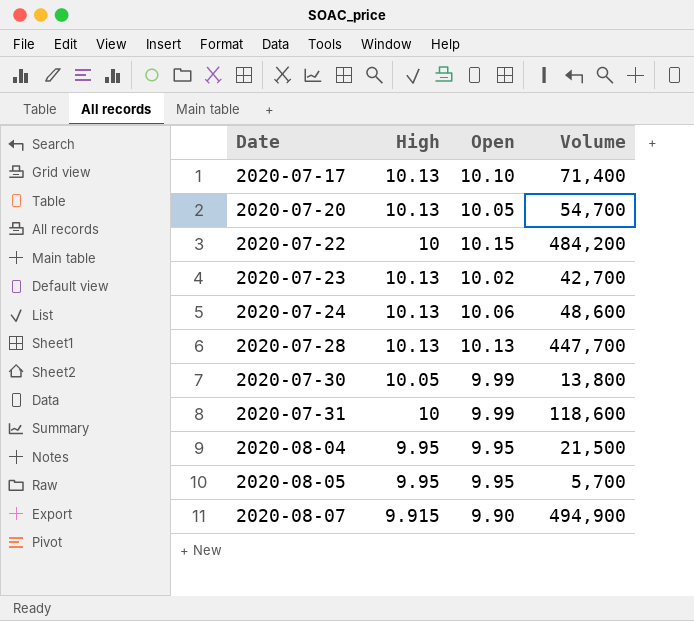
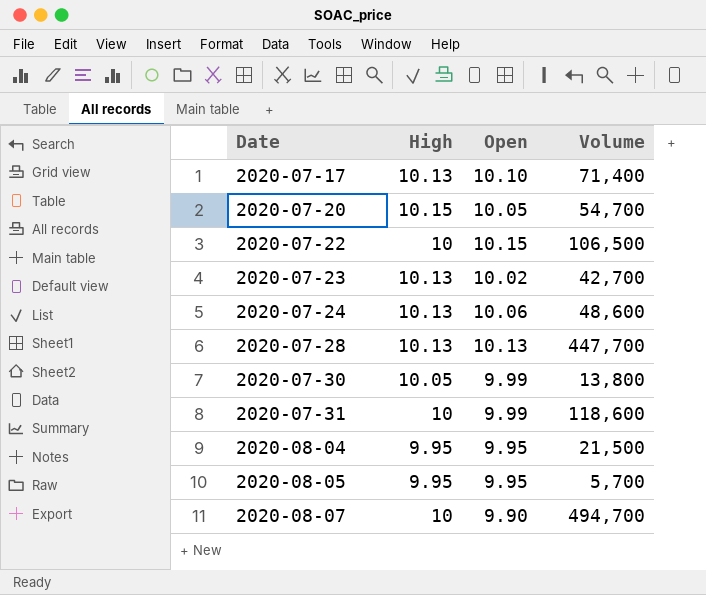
2020-07-20 | High: 10.13 -> 10.15
2020-07-22 | Volume: 484,200 -> 106,500
2020-08-07 | High: 9.915 -> 10
2020-08-07 | Volume: 494,900 -> 494,700

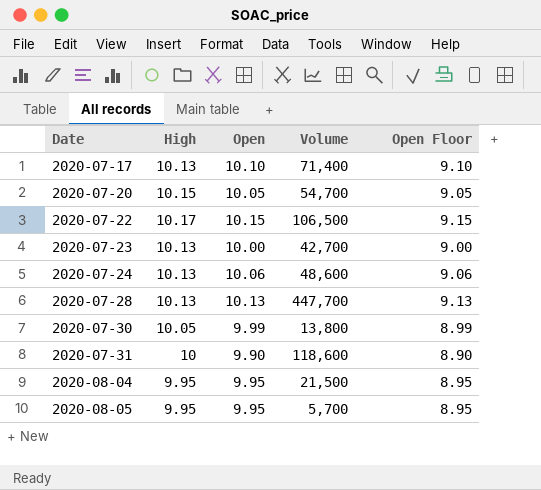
column Open Floor | formula: none -> [Open] - 1
row 2020-08-07: 10 | 9.90 | 494,700 -> none
2020-07-22 | High: 10 -> 10.17
2020-07-23 | Open: 10.02 -> 10.00
2020-07-31 | Open: 9.99 -> 9.90

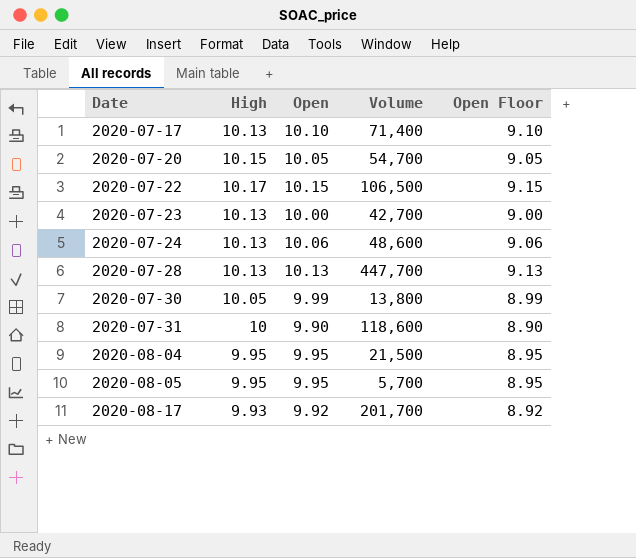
row 2020-08-17: none -> 9.93 | 9.92 | 201,700 | 8.92

